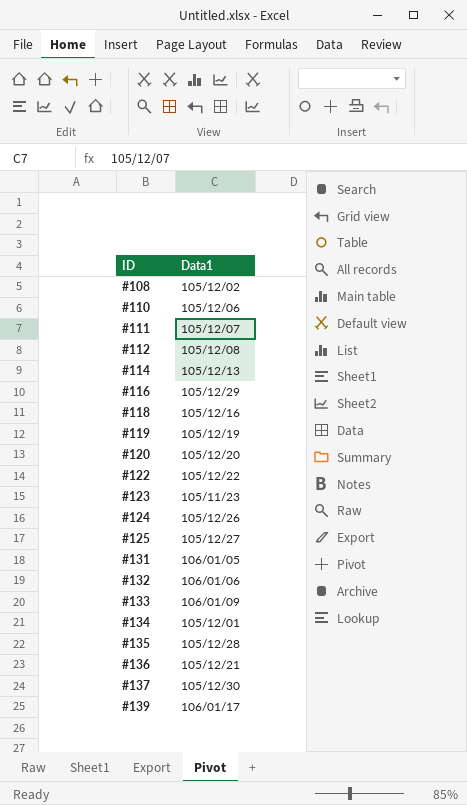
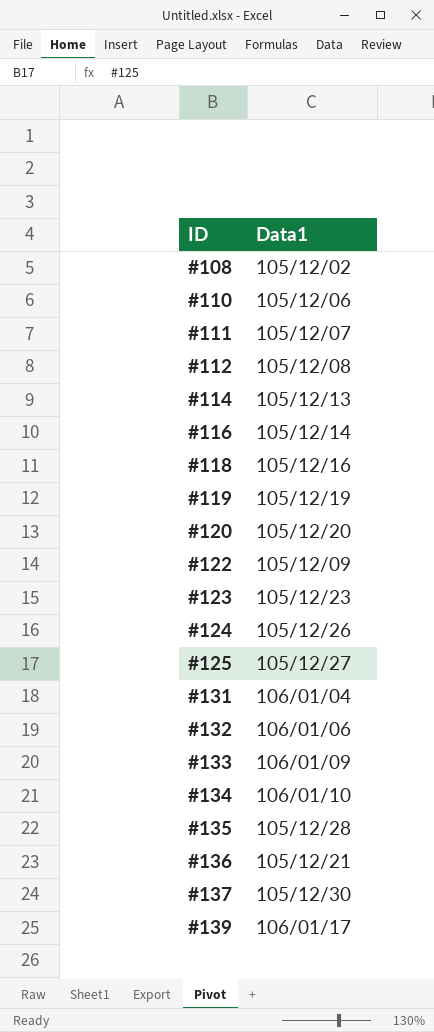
#116 | Data1: 105/12/29 -> 105/12/14
#122 | Data1: 105/12/22 -> 105/12/09
#123 | Data1: 105/11/23 -> 105/12/23
#131 | Data1: 106/01/05 -> 106/01/04
#134 | Data1: 105/12/01 -> 106/01/10

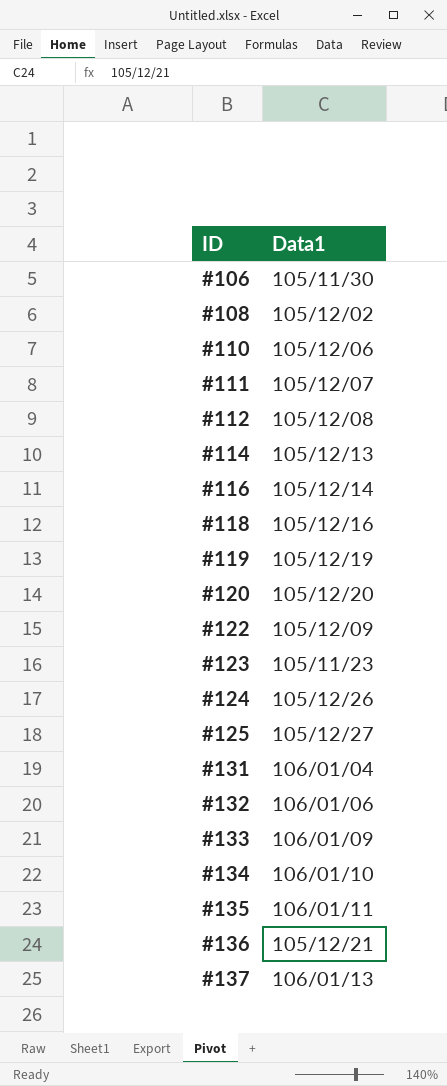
row #139: 106/01/17 -> none
row #106: none -> 105/11/30
#123 | Data1: 105/12/23 -> 105/11/23
#135 | Data1: 105/12/28 -> 106/01/11
#137 | Data1: 105/12/30 -> 106/01/13

